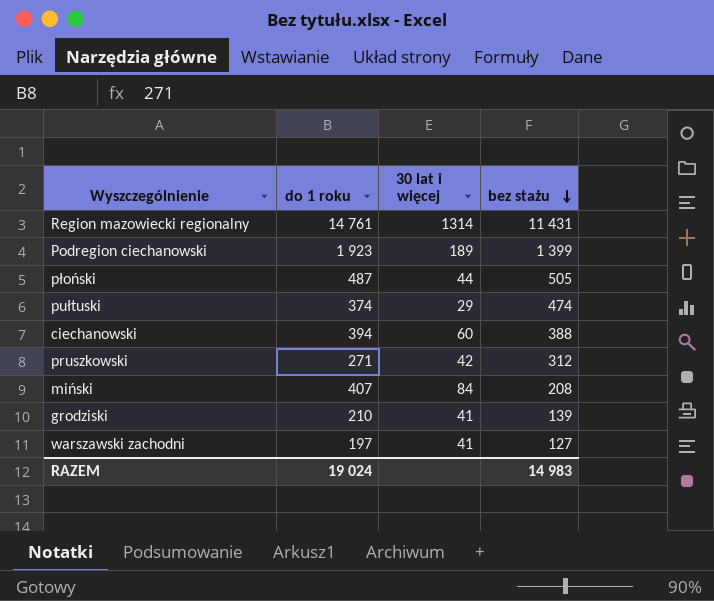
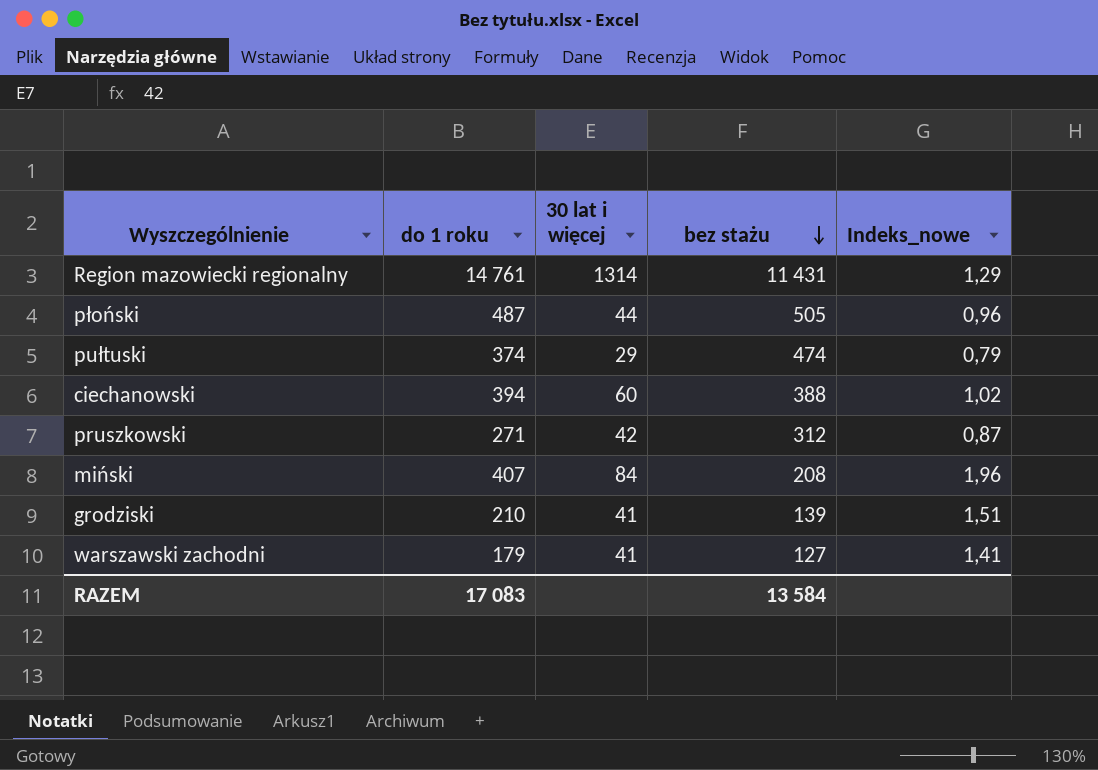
column Indeks_nowe | formula: none -> [do 1 roku] / [bez stażu]
row Podregion ciechanowski: 1 923 | 189 | 1 399 -> none
warszawski zachodni | do 1 roku: 197 -> 179
RAZEM | do 1 roku: 19 024 -> 17 083
RAZEM | bez stażu: 14 983 -> 13 584

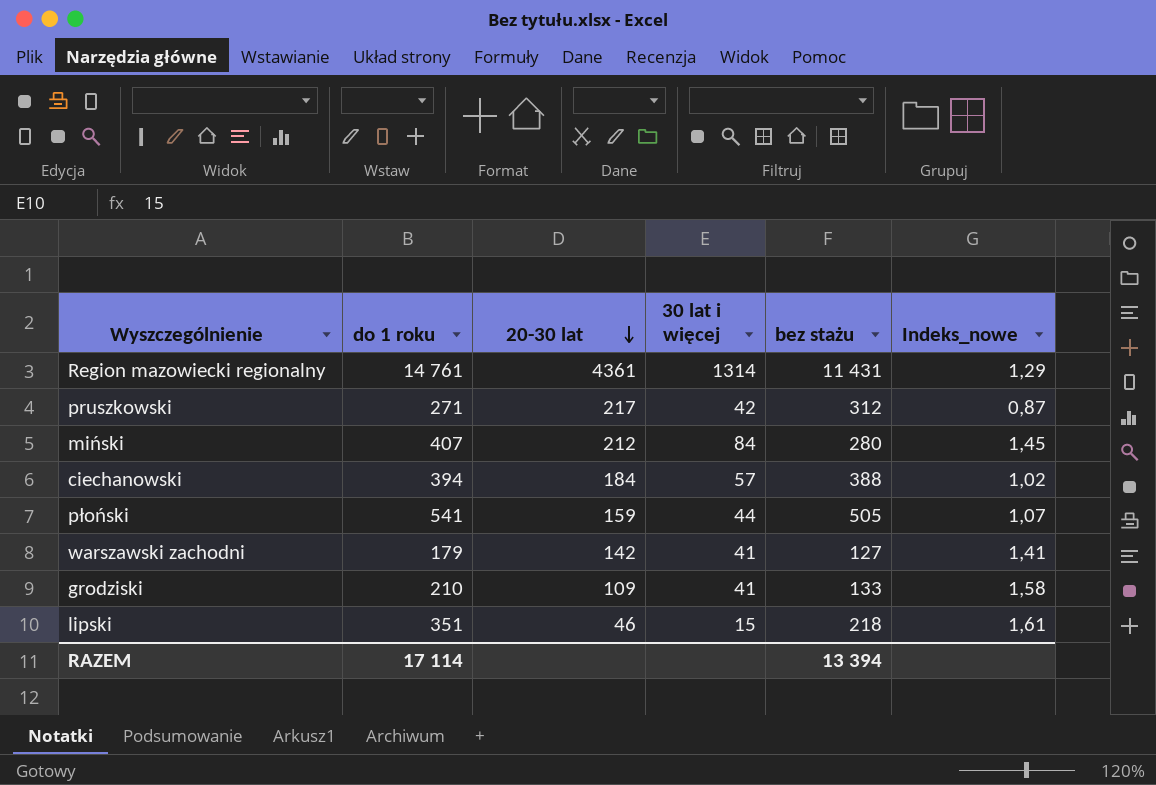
row order: bez stażu descending -> 20-30 lat descending
column 20-30 lat | position: none -> 3
row pułtuski: 374 | 29 | 474 | 0,79 -> none
miński | bez stażu: 208 -> 280
miński | Indeks_nowe: 1,96 -> 1,45
ciechanowski | 30 lat i więcej: 60 -> 57
płoński | do 1 roku: 487 -> 541
płoński | Indeks_nowe: 0,96 -> 1,07
grodziski | bez stażu: 139 -> 133
grodziski | Indeks_nowe: 1,51 -> 1,58
row lipski: none -> 351 | 46 | 15 | 218 | 1,61
RAZEM | do 1 roku: 17 083 -> 17 114
RAZEM | bez stażu: 13 584 -> 13 394

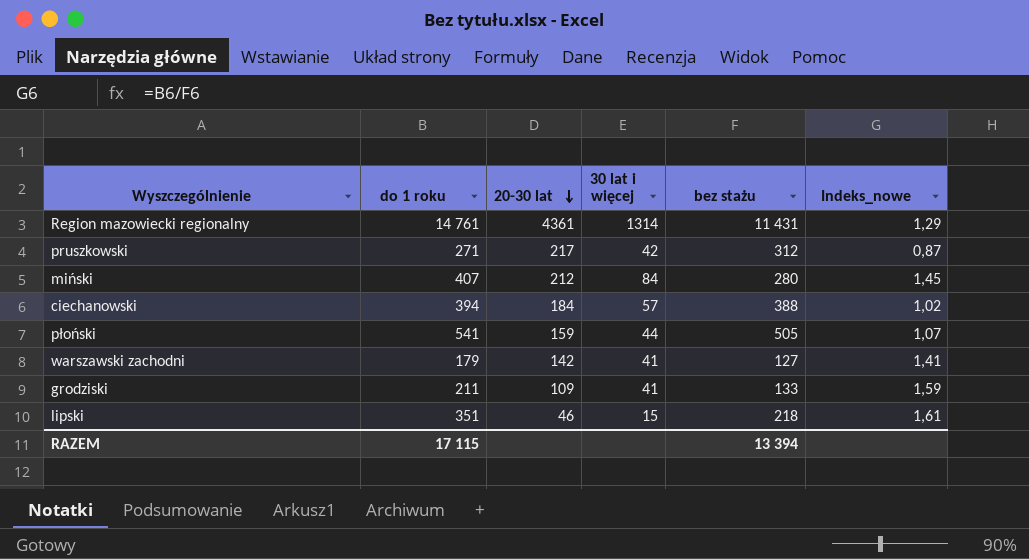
grodziski | do 1 roku: 210 -> 211
grodziski | Indeks_nowe: 1,58 -> 1,59
RAZEM | do 1 roku: 17 114 -> 17 115

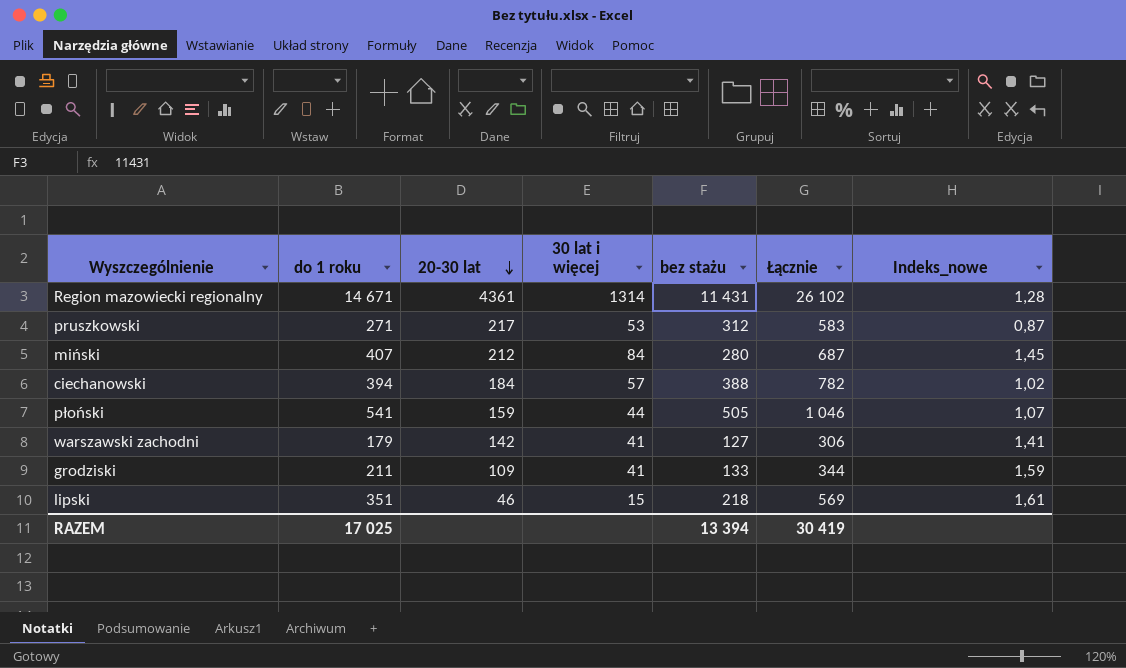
column Łącznie | formula: none -> [do 1 roku] + [bez stażu]
Region mazowiecki regionalny | do 1 roku: 14 761 -> 14 671
Region mazowiecki regionalny | Indeks_nowe: 1,29 -> 1,28
pruszkowski | 30 lat i więcej: 42 -> 53
RAZEM | do 1 roku: 17 115 -> 17 025

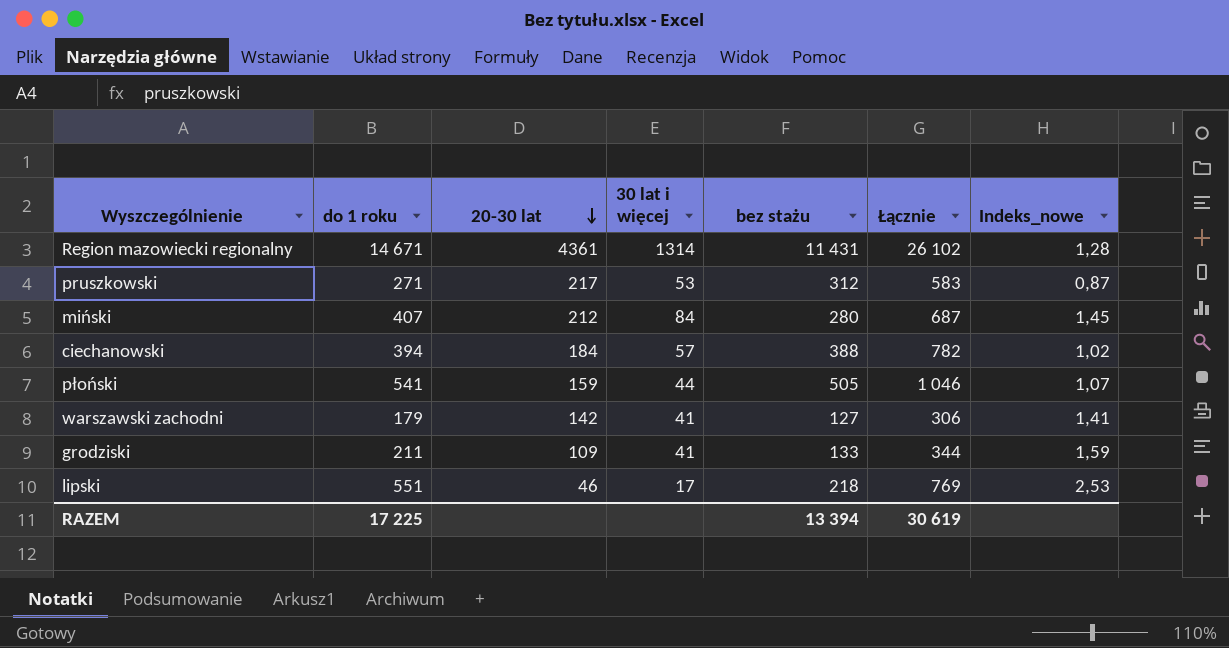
lipski | do 1 roku: 351 -> 551
lipski | 30 lat i więcej: 15 -> 17
lipski | Łącznie: 569 -> 769
lipski | Indeks_nowe: 1,61 -> 2,53
RAZEM | do 1 roku: 17 025 -> 17 225
RAZEM | Łącznie: 30 419 -> 30 619

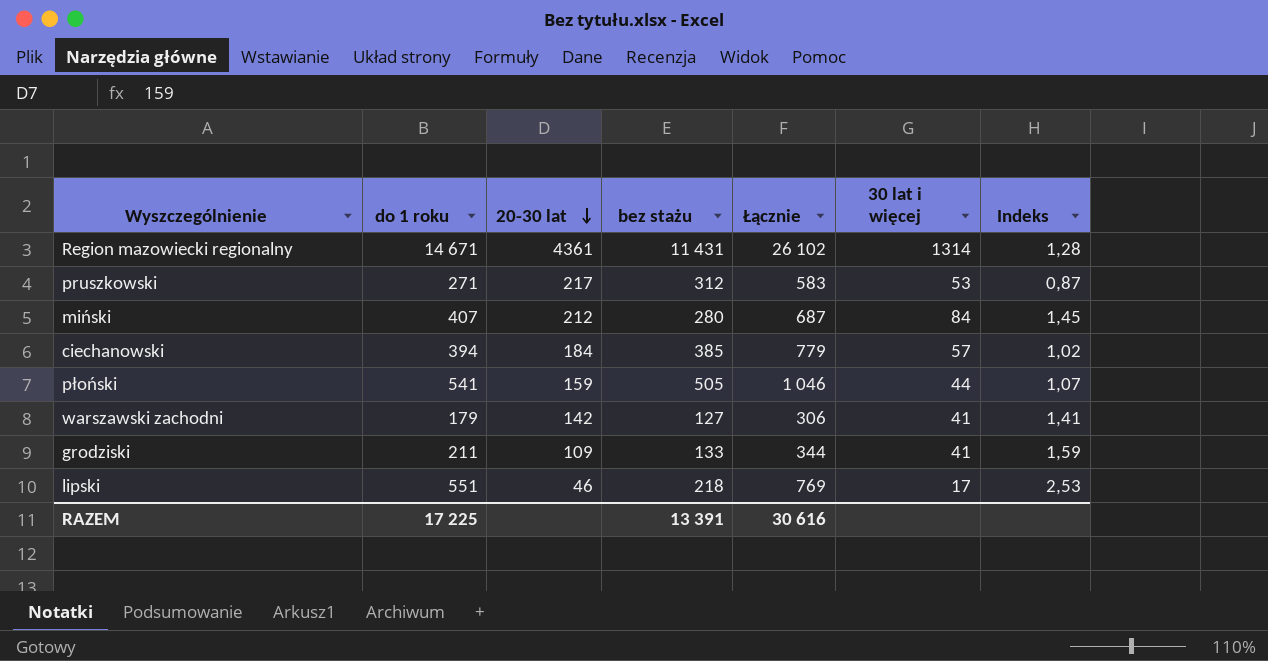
column 30 lat i więcej | position: 4 -> 6
column name: Indeks_nowe -> Indeks
ciechanowski | bez stażu: 388 -> 385
ciechanowski | Łącznie: 782 -> 779
RAZEM | bez stażu: 13 394 -> 13 391
RAZEM | Łącznie: 30 619 -> 30 616

